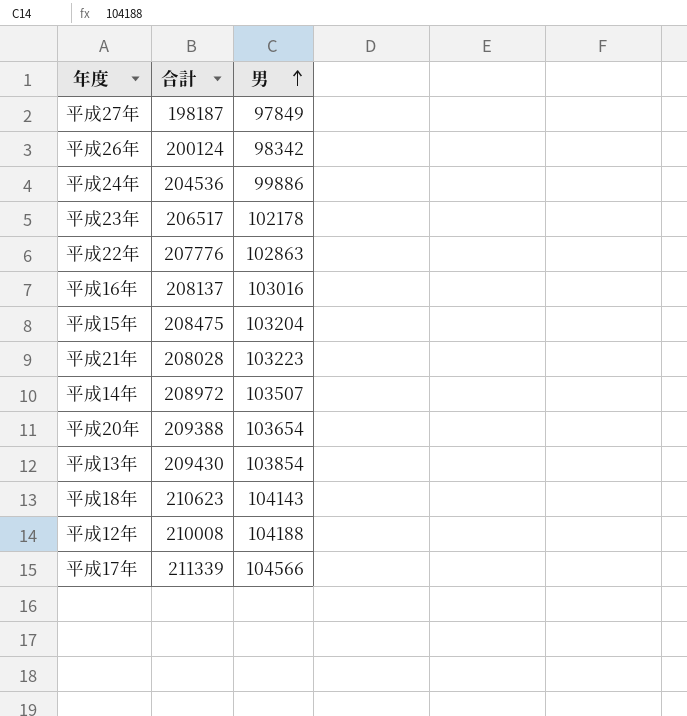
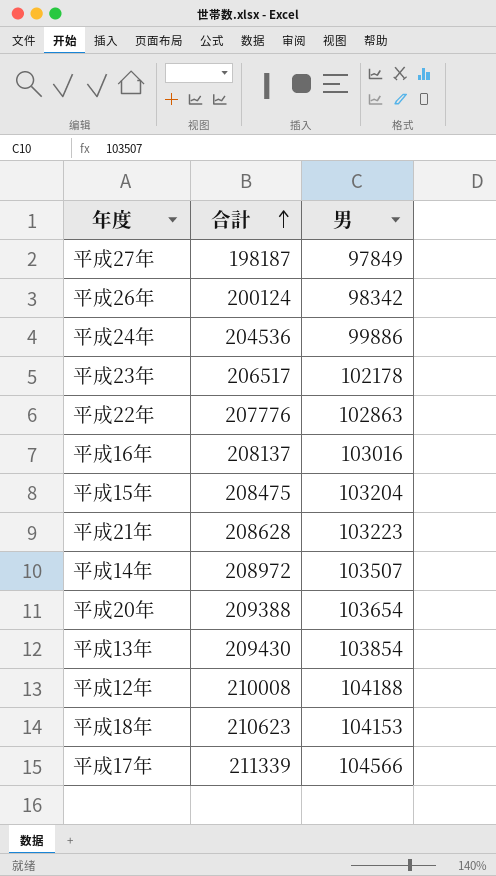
row order: 男 ascending -> 合計 ascending
平成21年 | 合計: 208028 -> 208628
平成18年 | 男: 104143 -> 104153

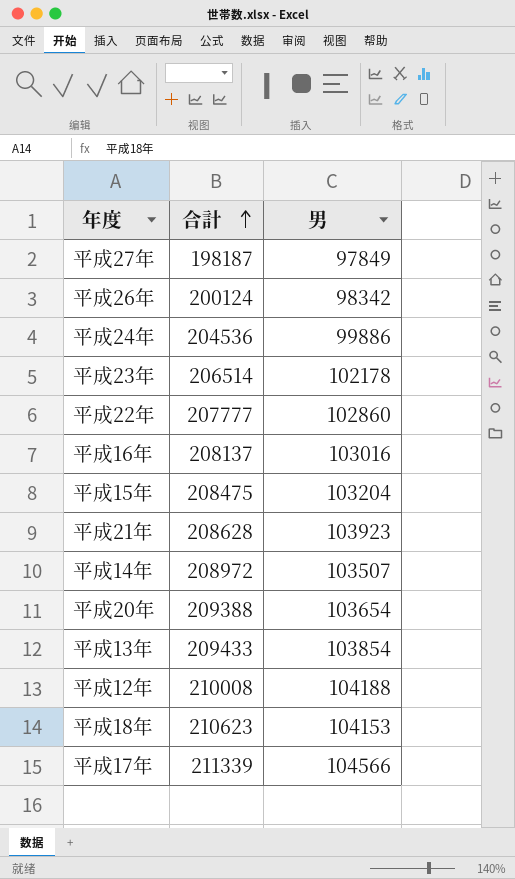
平成23年 | 合計: 206517 -> 206514
平成22年 | 合計: 207776 -> 207777
平成22年 | 男: 102863 -> 102860
平成21年 | 男: 103223 -> 103923
平成13年 | 合計: 209430 -> 209433

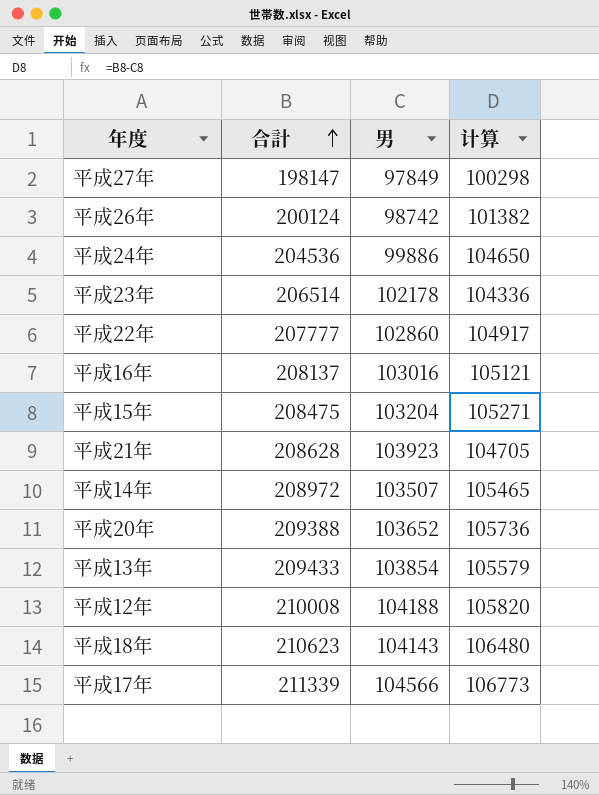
column 计算 | formula: none -> [合計] - [男]
平成27年 | 合計: 198187 -> 198147
平成26年 | 男: 98342 -> 98742
平成20年 | 男: 103654 -> 103652
平成18年 | 男: 104153 -> 104143

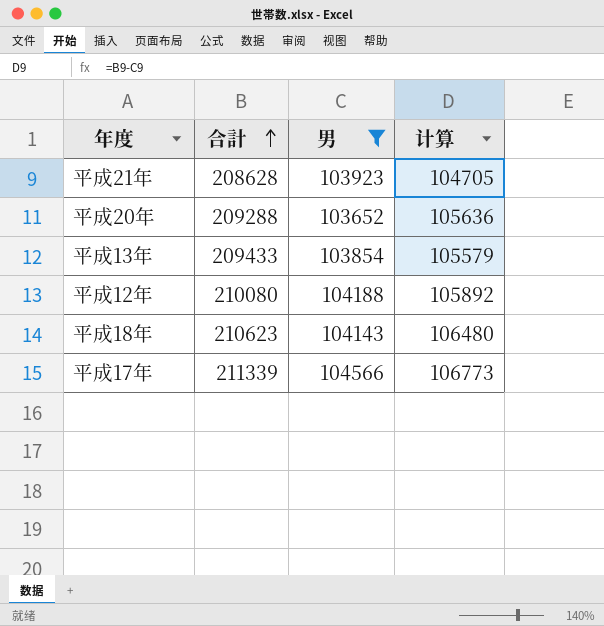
filter: none -> 男 >= 103652
平成20年 | 合計: 209388 -> 209288
平成20年 | 计算: 105736 -> 105636
平成12年 | 合計: 210008 -> 210080
平成12年 | 计算: 105820 -> 105892

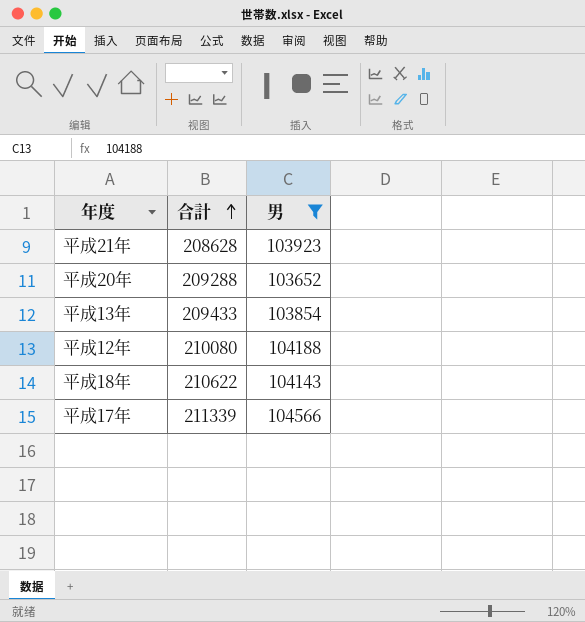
column 计算 | formula: [合計] - [男] -> none
平成18年 | 合計: 210623 -> 210622

